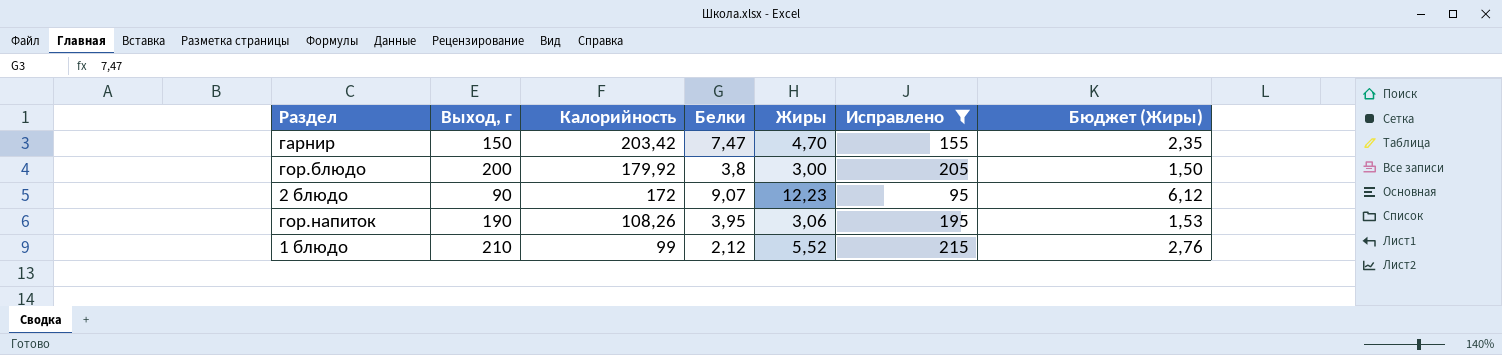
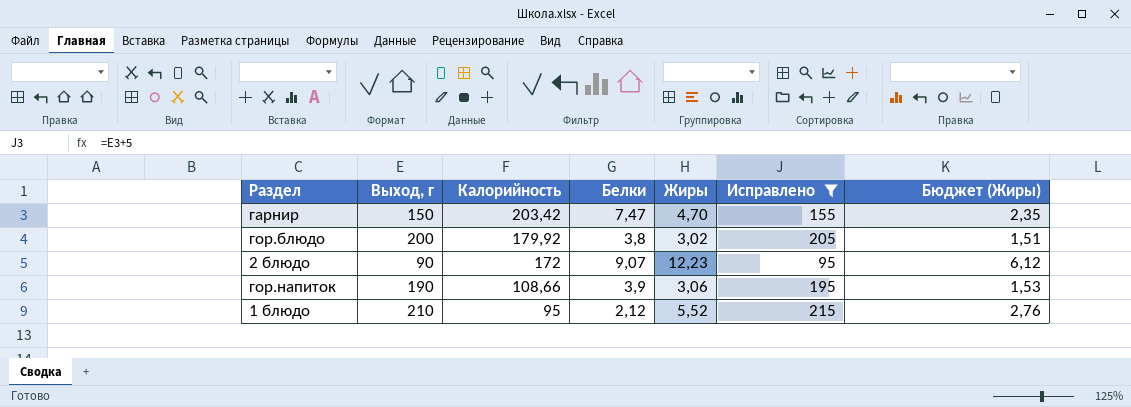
гор.блюдо | Жиры: 3,00 -> 3,02
гор.блюдо | Бюджет (Жиры): 1,50 -> 1,51
гор.напиток | Калорийность: 108,26 -> 108,66
гор.напиток | Белки: 3,95 -> 3,9
1 блюдо | Калорийность: 99 -> 95

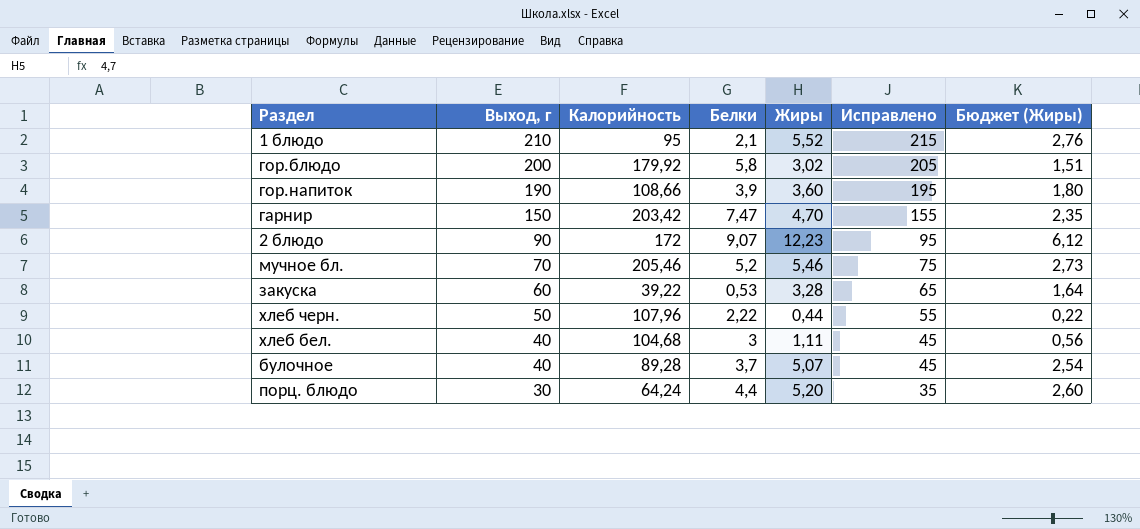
filter: Исправлено >= 95 -> none
row order: Калорийность descending -> Выход, г descending
1 блюдо | Белки: 2,12 -> 2,1
гор.блюдо | Белки: 3,8 -> 5,8
гор.напиток | Жиры: 3,06 -> 3,60
гор.напиток | Бюджет (Жиры): 1,53 -> 1,80

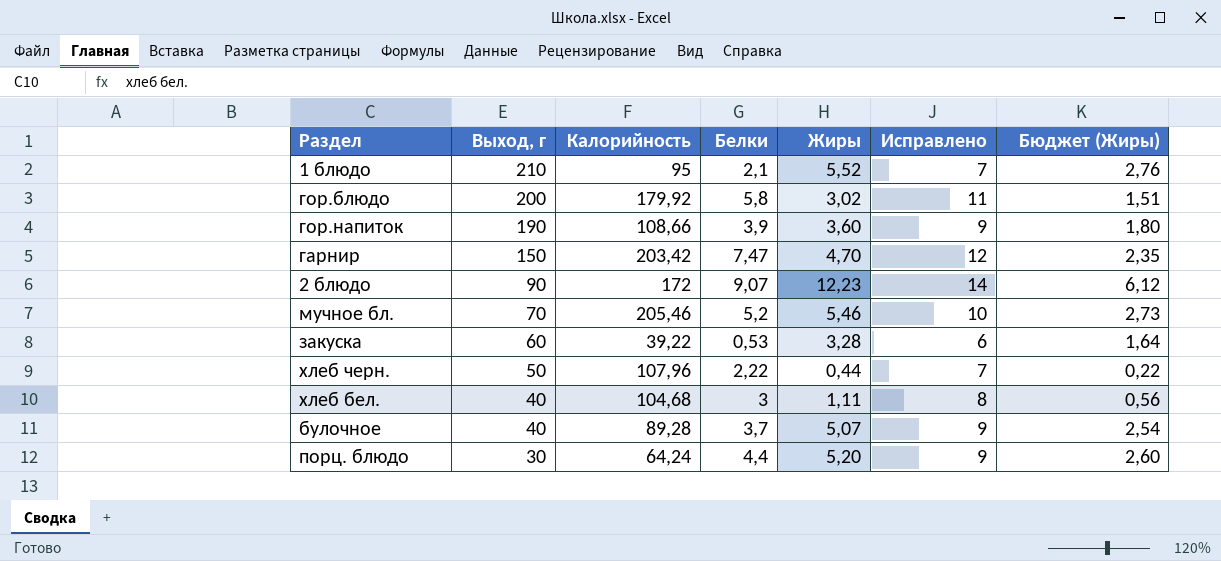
column Исправлено | formula: [Выход, г] + 5 -> [Белки] + 5

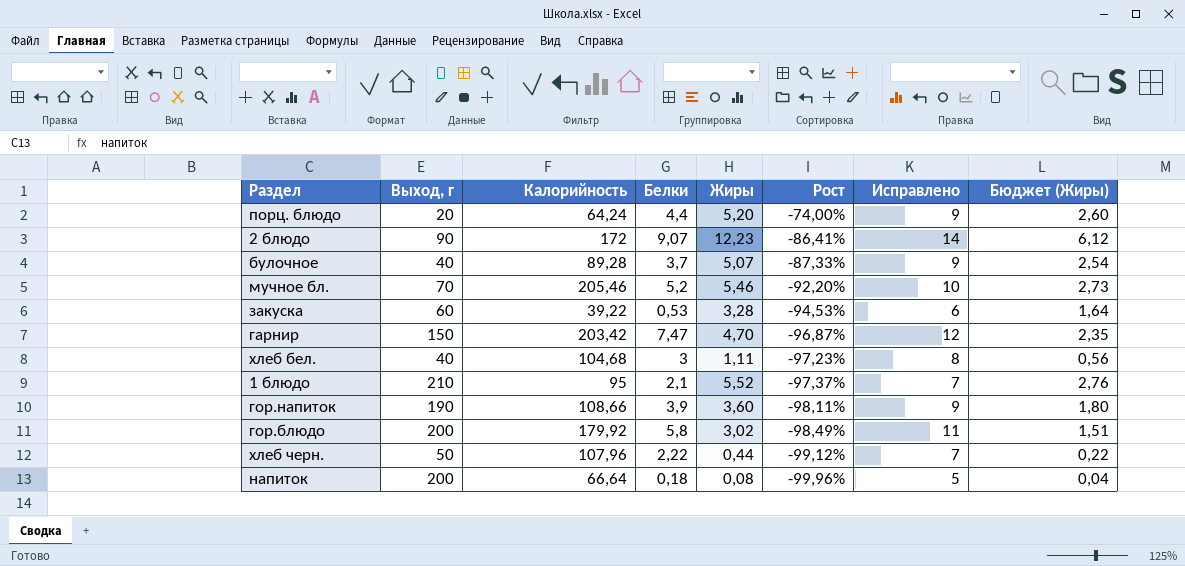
row order: Выход, г descending -> Рост descending
column Рост | formula: none -> ([Жиры] - [Выход, г]) / [Выход, г]
порц. блюдо | Выход, г: 30 -> 20
row напиток: none -> 200 | 66,64 | 0,18 | 0,08 | -99,96% | 5 | 0,04

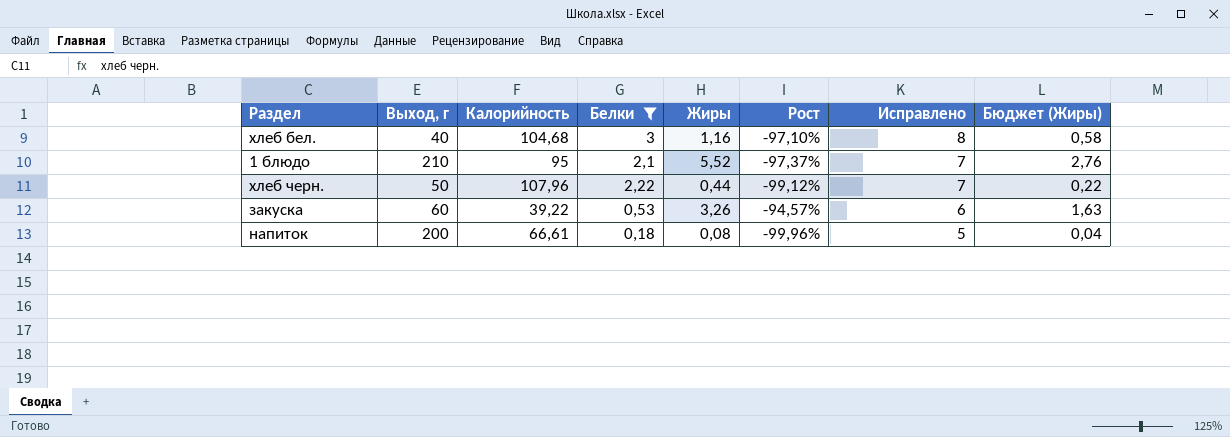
filter: none -> Белки <= 3
row order: Рост descending -> Исправлено descending
хлеб бел. | Жиры: 1,11 -> 1,16
хлеб бел. | Рост: -97,23% -> -97,10%
хлеб бел. | Бюджет (Жиры): 0,56 -> 0,58
закуска | Жиры: 3,28 -> 3,26
закуска | Рост: -94,53% -> -94,57%
закуска | Бюджет (Жиры): 1,64 -> 1,63
напиток | Калорийность: 66,64 -> 66,61

